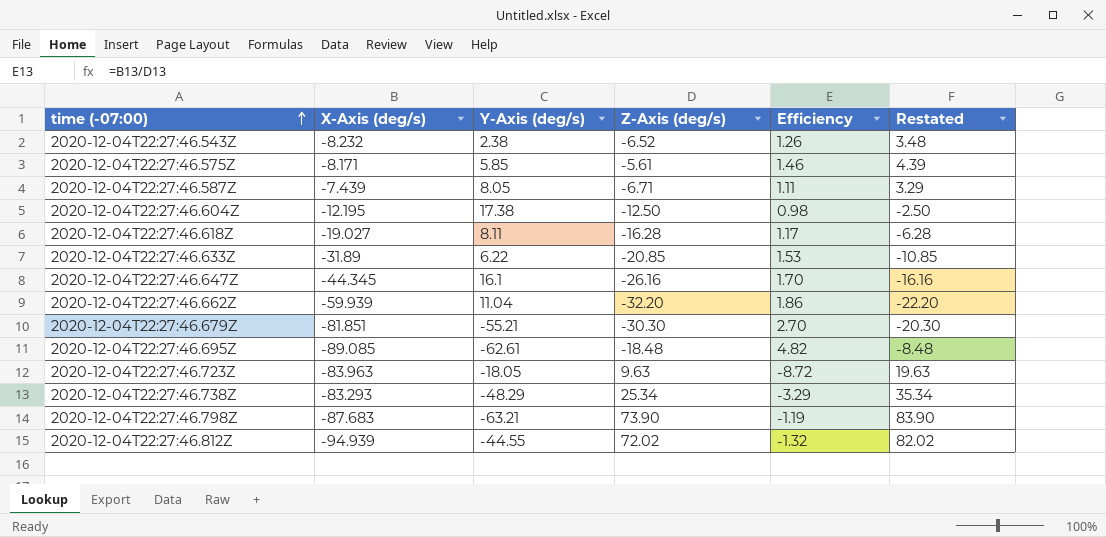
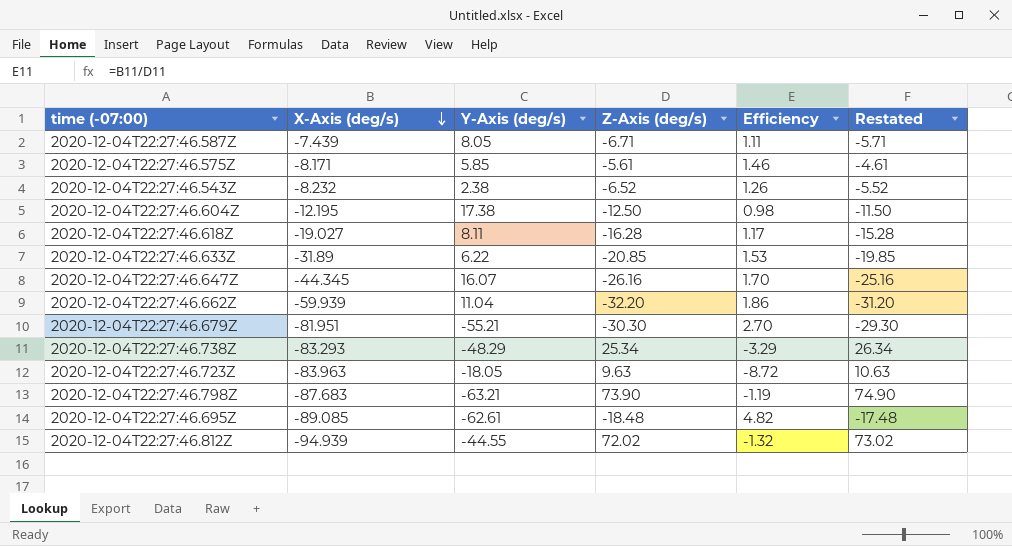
row order: time (-07:00) ascending -> X-Axis (deg/s) descending
column Restated | formula: [Z-Axis (deg/s)] + 10 -> [Z-Axis (deg/s)] + 1
2020-12-04T22:27:46.647Z | Y-Axis (deg/s): 16.1 -> 16.07
2020-12-04T22:27:46.679Z | X-Axis (deg/s): -81.851 -> -81.951

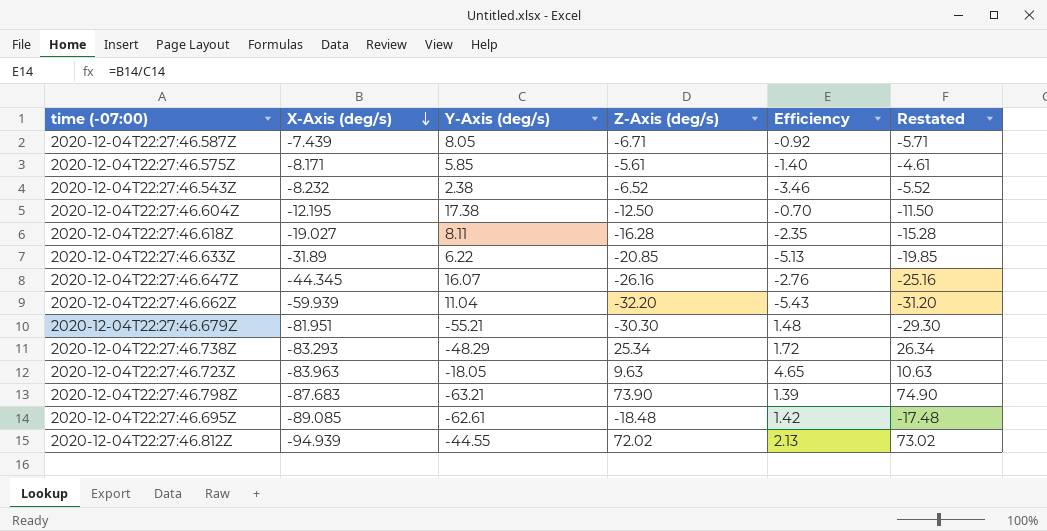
column Efficiency | formula: [X-Axis (deg/s)] / [Z-Axis (deg/s)] -> [X-Axis (deg/s)] / [Y-Axis (deg/s)]

